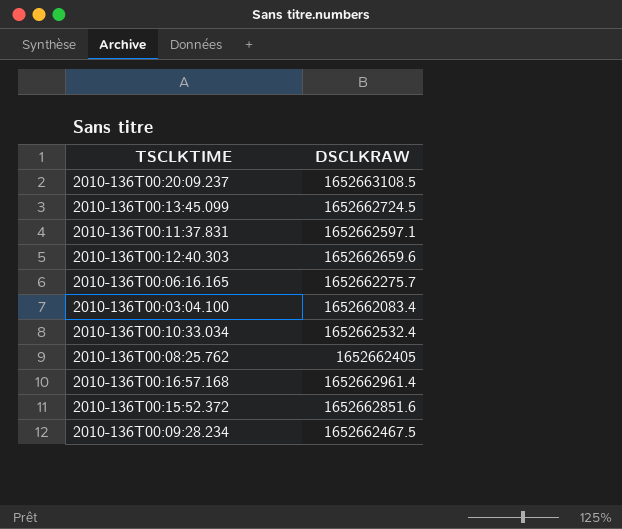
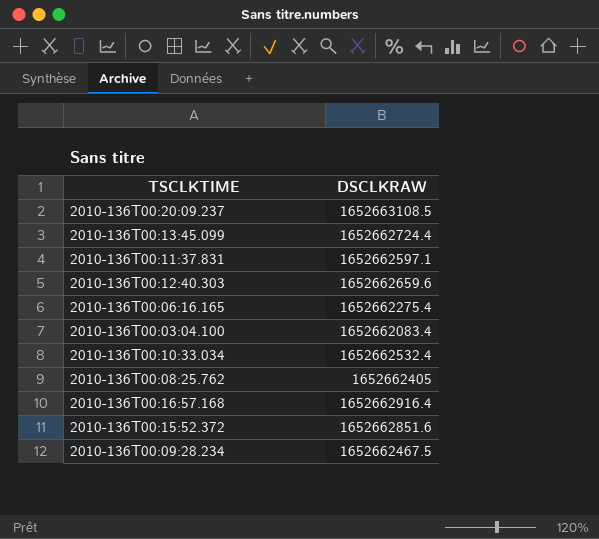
2010-136T00:13:45.099 | DSCLKRAW: 1652662724.5 -> 1652662724.4
2010-136T00:06:16.165 | DSCLKRAW: 1652662275.7 -> 1652662275.4
2010-136T00:16:57.168 | DSCLKRAW: 1652662961.4 -> 1652662916.4

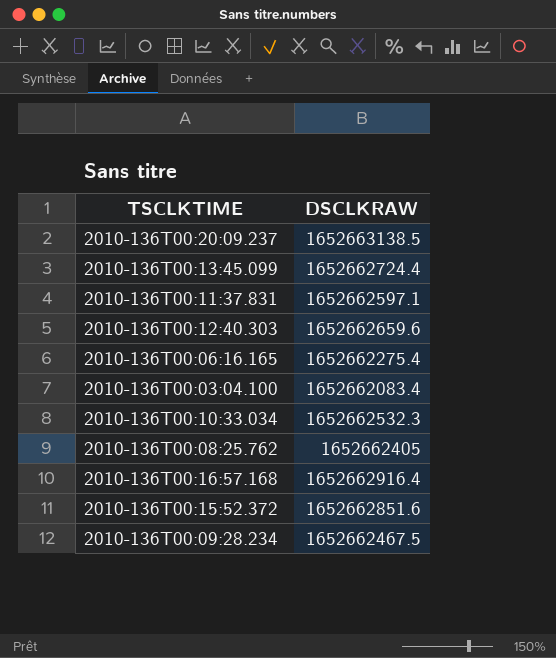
2010-136T00:20:09.237 | DSCLKRAW: 1652663108.5 -> 1652663138.5
2010-136T00:10:33.034 | DSCLKRAW: 1652662532.4 -> 1652662532.3

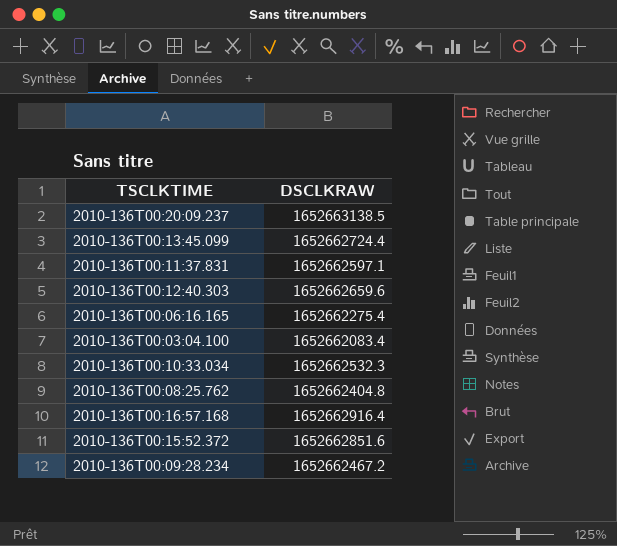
2010-136T00:08:25.762 | DSCLKRAW: 1652662405 -> 1652662404.8
2010-136T00:09:28.234 | DSCLKRAW: 1652662467.5 -> 1652662467.2

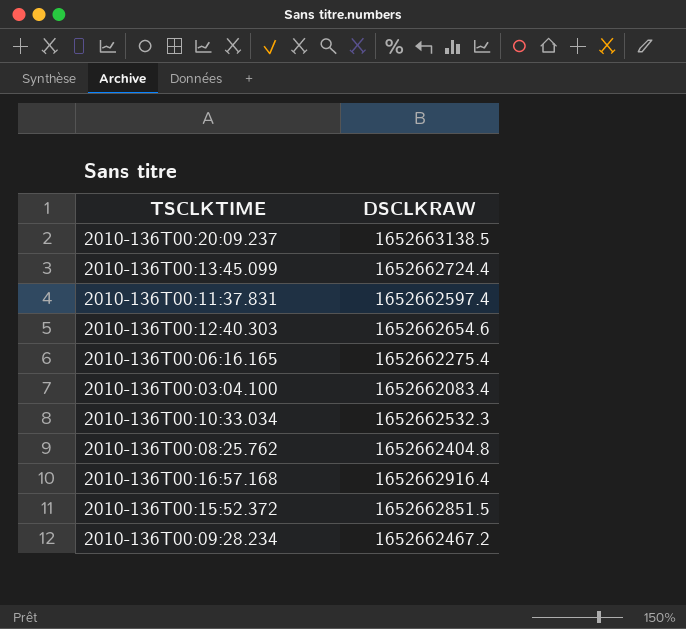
2010-136T00:11:37.831 | DSCLKRAW: 1652662597.1 -> 1652662597.4
2010-136T00:12:40.303 | DSCLKRAW: 1652662659.6 -> 1652662654.6
2010-136T00:15:52.372 | DSCLKRAW: 1652662851.6 -> 1652662851.5

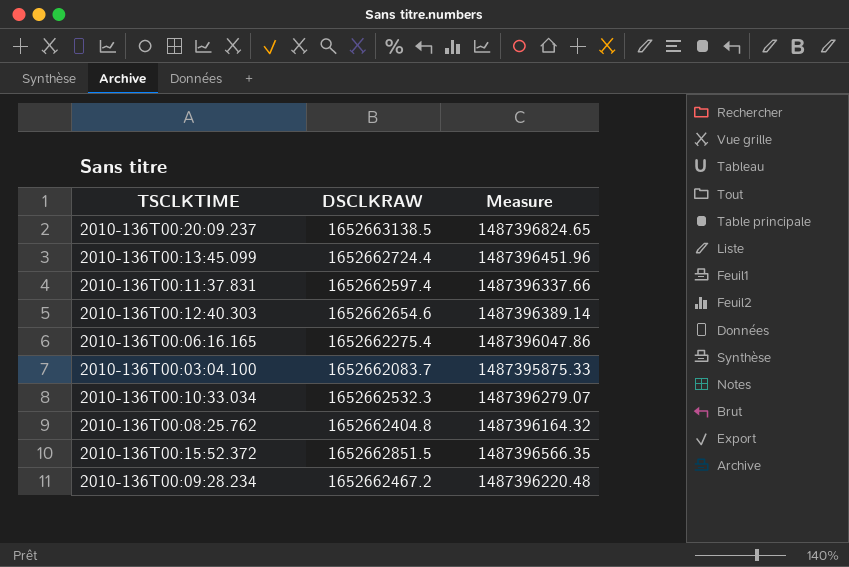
column Measure | formula: none -> [DSCLKRAW] * 0.9
row 2010-136T00:16:57.168: 1652662916.4 -> none
2010-136T00:03:04.100 | DSCLKRAW: 1652662083.4 -> 1652662083.7

